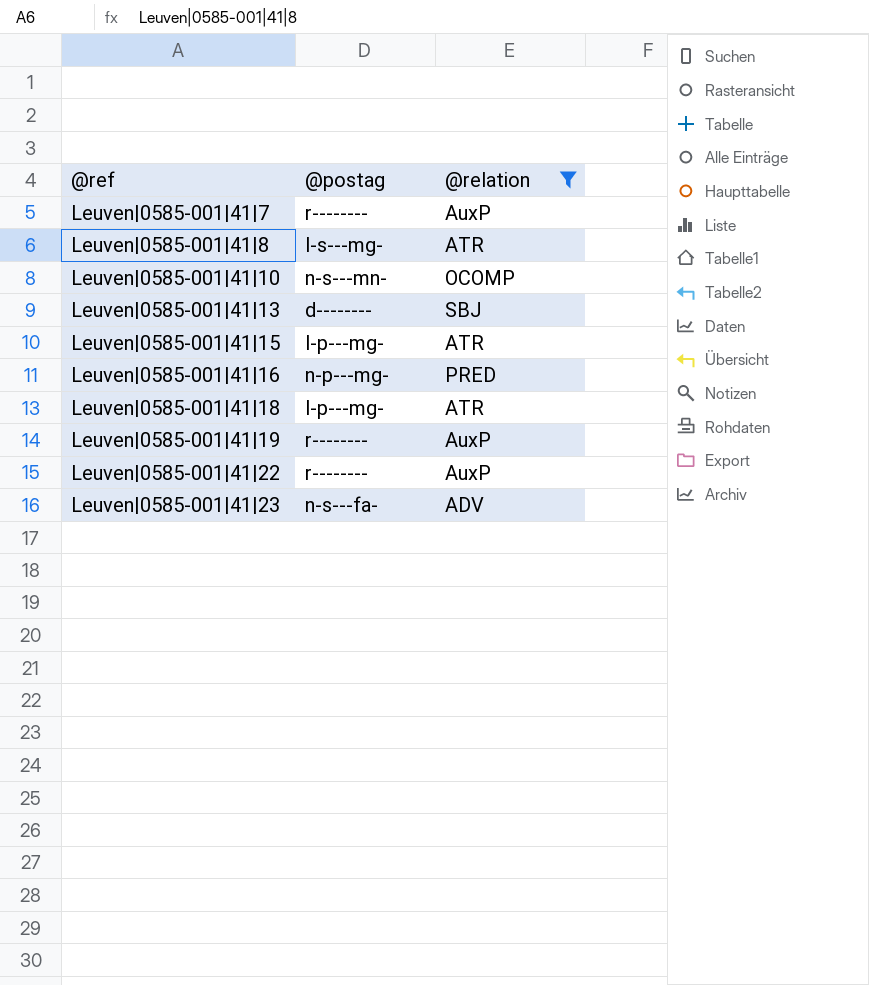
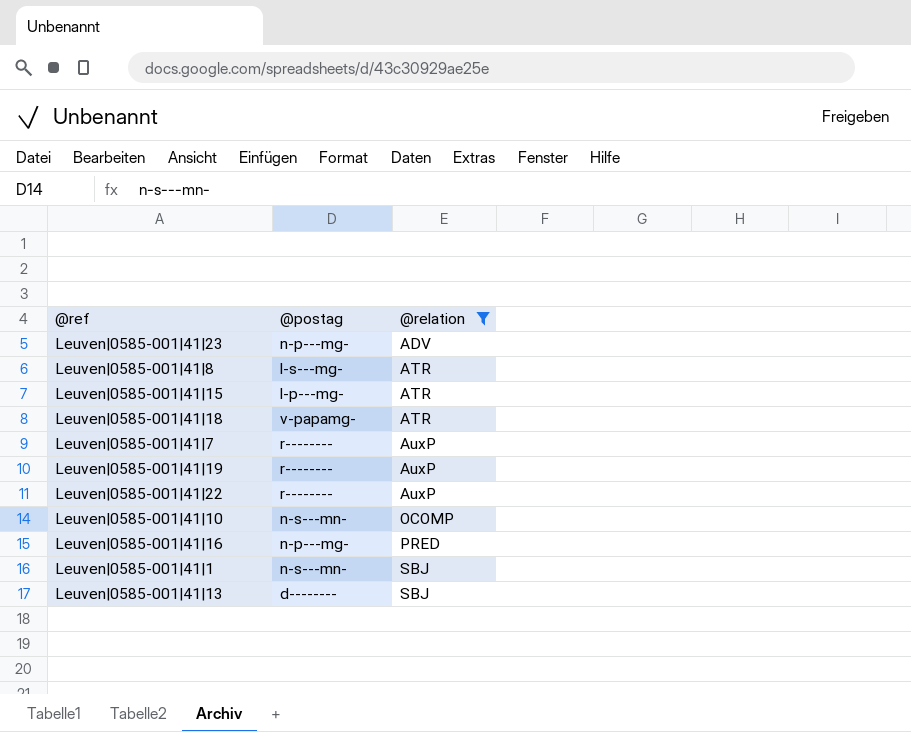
row order: @ref ascending -> @relation ascending
Leuven|0585-001|41|23 | @postag: n-s---fa- -> n-p---mg-
Leuven|0585-001|41|18 | @postag: l-p---mg- -> v-papamg-
row Leuven|0585-001|41|1: none -> n-s---mn- | SBJ

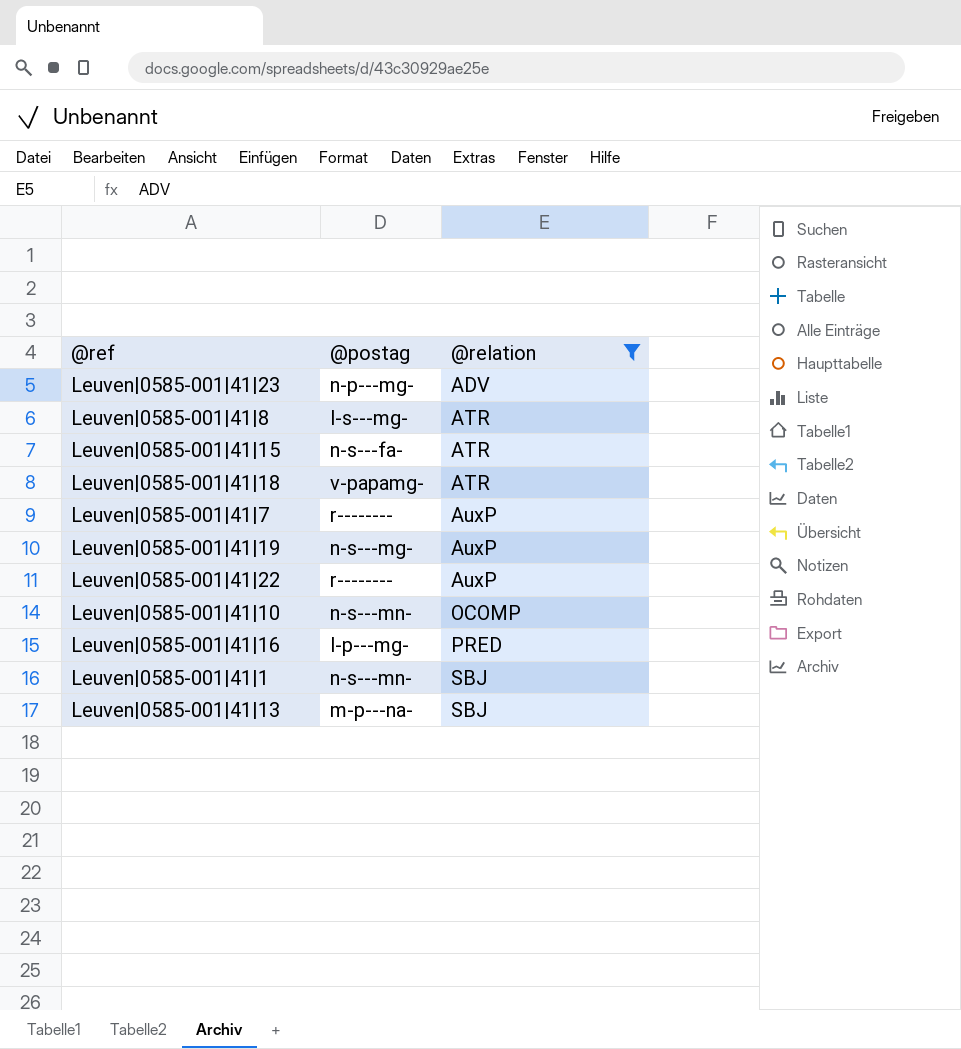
Leuven|0585-001|41|15 | @postag: l-p---mg- -> n-s---fa-
Leuven|0585-001|41|19 | @postag: r-------- -> n-s---mg-
Leuven|0585-001|41|16 | @postag: n-p---mg- -> l-p---mg-
Leuven|0585-001|41|13 | @postag: d-------- -> m-p---na-

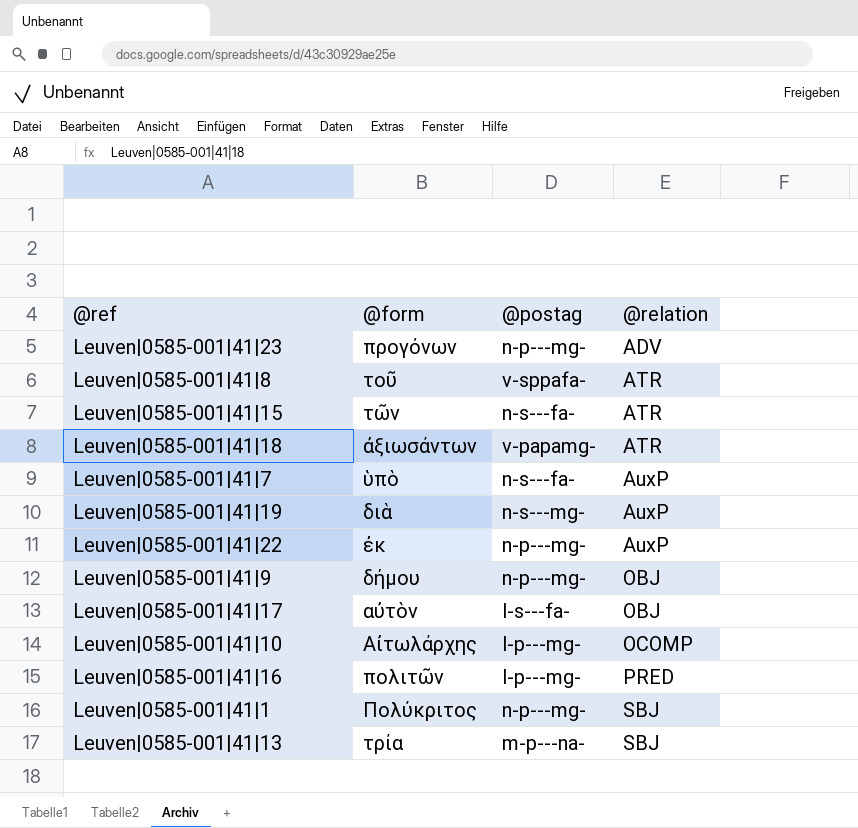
filter: @relation != OBJ -> none
column @form | position: none -> 2
Leuven|0585-001|41|8 | @postag: l-s---mg- -> v-sppafa-
Leuven|0585-001|41|7 | @postag: r-------- -> n-s---fa-
Leuven|0585-001|41|22 | @postag: r-------- -> n-p---mg-
Leuven|0585-001|41|10 | @postag: n-s---mn- -> l-p---mg-
Leuven|0585-001|41|1 | @postag: n-s---mn- -> n-p---mg-

